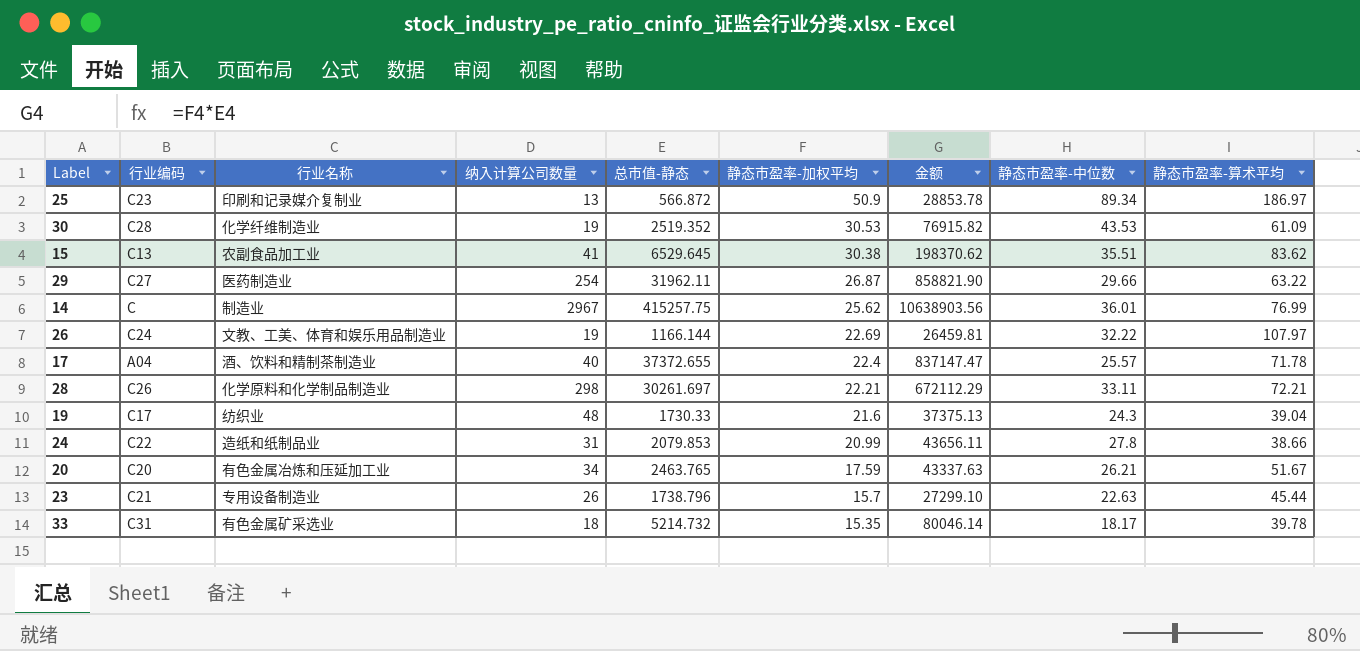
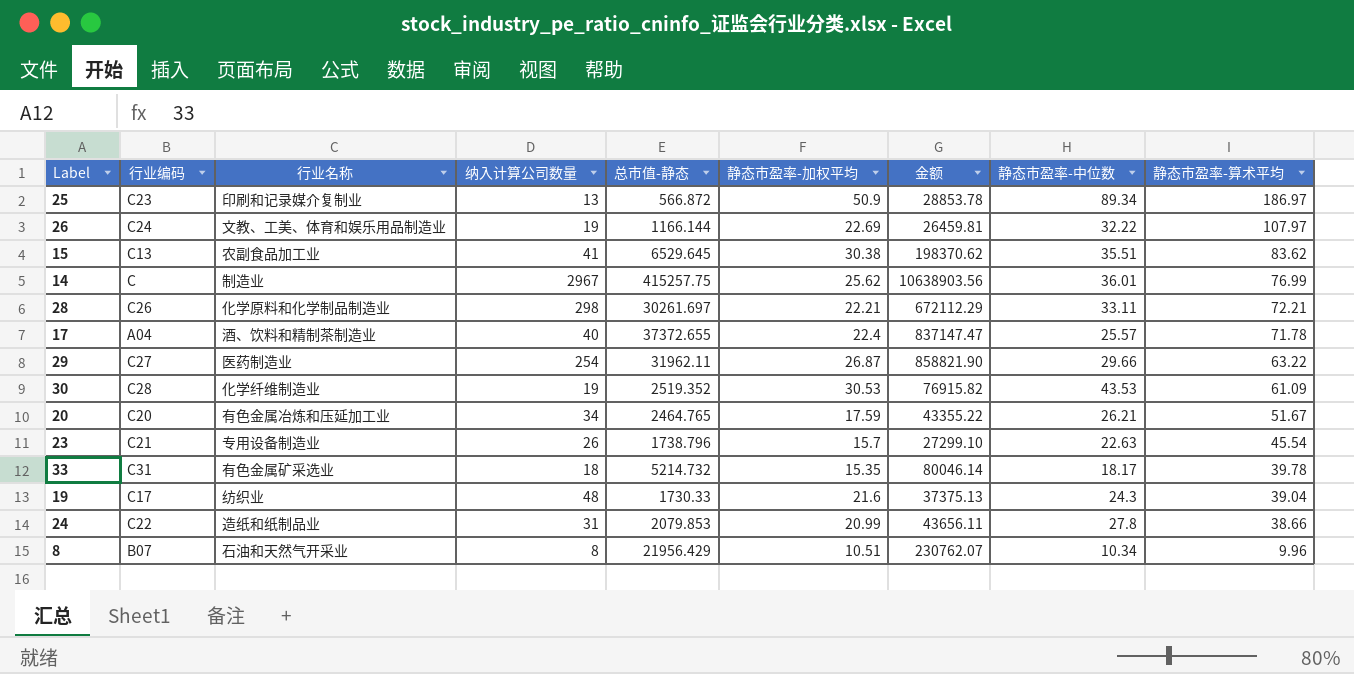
row order: 静态市盈率-加权平均 descending -> 静态市盈率-算术平均 descending
20 | 总市值-静态: 2463.765 -> 2464.765
20 | 金额: 43337.63 -> 43355.22
23 | 静态市盈率-算术平均: 45.44 -> 45.54
row 8: none -> B07 | 石油和天然气开采业 | 8 | 21956.429 | 10.51 | 230762.07 | 10.34 | 9.96

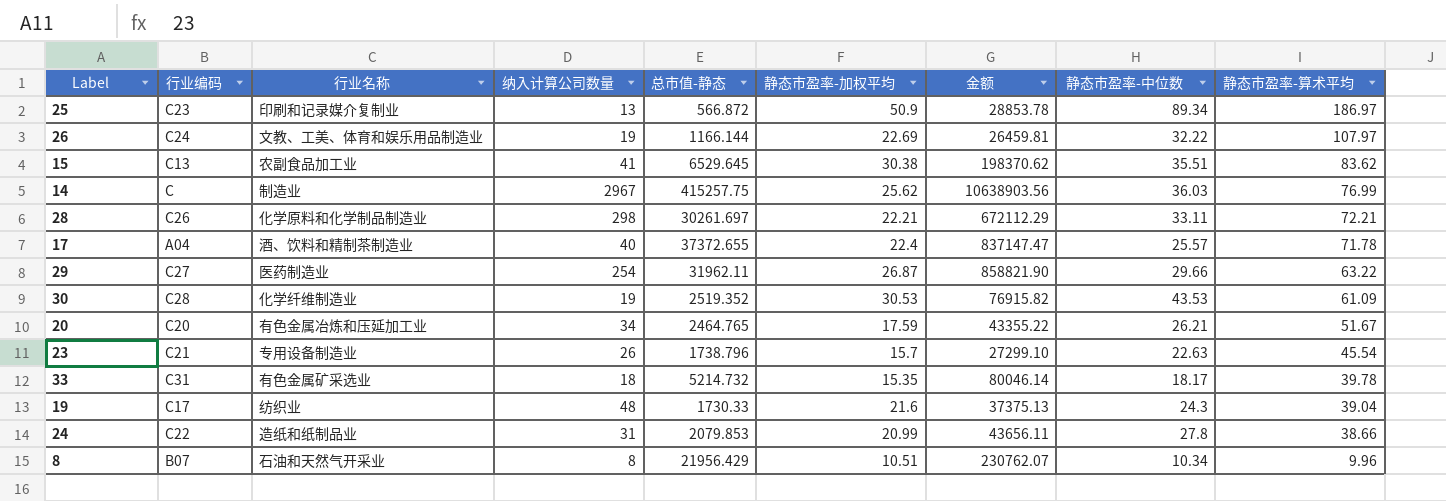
14 | 静态市盈率-中位数: 36.01 -> 36.03

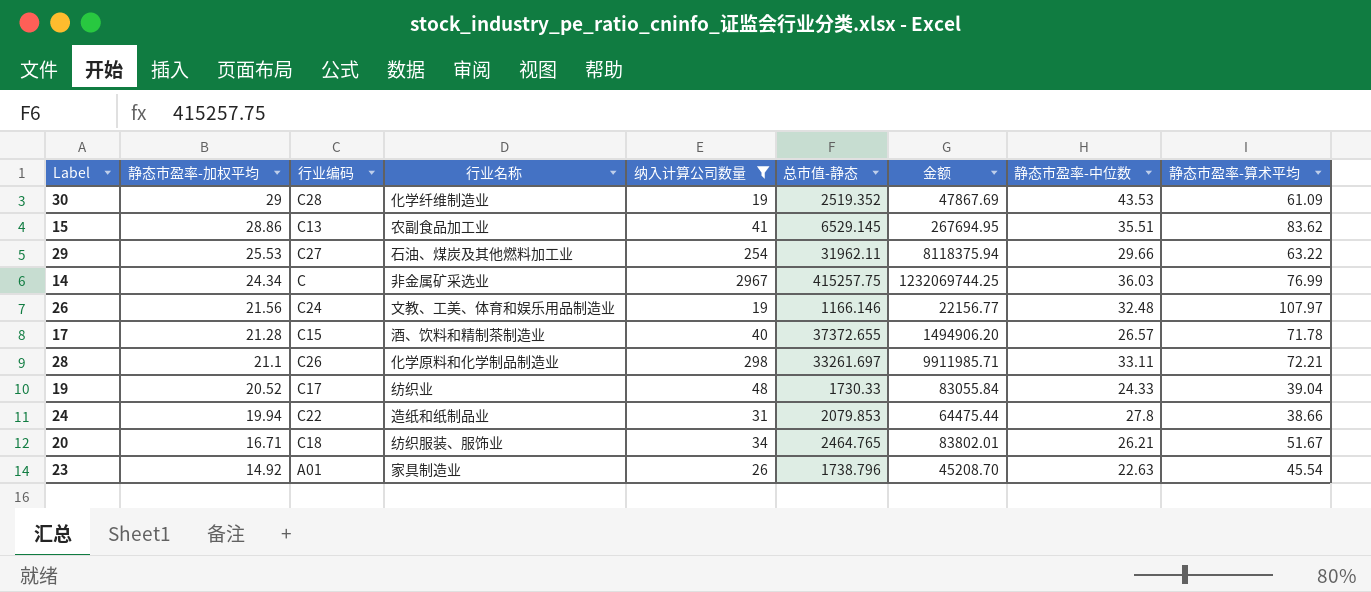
filter: none -> 纳入计算公司数量 >= 19
row order: 静态市盈率-算术平均 descending -> 静态市盈率-加权平均 descending
column 静态市盈率-加权平均 | position: 6 -> 2
column 金额 | formula: [总市值-静态] * [静态市盈率-加权平均] -> [纳入计算公司数量] * [总市值-静态]
30 | 静态市盈率-加权平均: 30.53 -> 29
15 | 静态市盈率-加权平均: 30.38 -> 28.86
15 | 总市值-静态: 6529.645 -> 6529.145
29 | 静态市盈率-加权平均: 26.87 -> 25.53
29 | 行业名称: 医药制造业 -> 石油、煤炭及其他燃料加工业
14 | 静态市盈率-加权平均: 25.62 -> 24.34
14 | 行业名称: 制造业 -> 非金属矿采选业
26 | 静态市盈率-加权平均: 22.69 -> 21.56
26 | 总市值-静态: 1166.144 -> 1166.146
26 | 静态市盈率-中位数: 32.22 -> 32.48
17 | 静态市盈率-加权平均: 22.4 -> 21.28
17 | 行业编码: A04 -> C15
17 | 静态市盈率-中位数: 25.57 -> 26.57
28 | 静态市盈率-加权平均: 22.21 -> 21.1
28 | 总市值-静态: 30261.697 -> 33261.697
19 | 静态市盈率-加权平均: 21.6 -> 20.52
19 | 静态市盈率-中位数: 24.3 -> 24.33
24 | 静态市盈率-加权平均: 20.99 -> 19.94
20 | 静态市盈率-加权平均: 17.59 -> 16.71
20 | 行业编码: C20 -> C18
20 | 行业名称: 有色金属冶炼和压延加工业 -> 纺织服装、服饰业
23 | 静态市盈率-加权平均: 15.7 -> 14.92
23 | 行业编码: C21 -> A01
23 | 行业名称: 专用设备制造业 -> 家具制造业

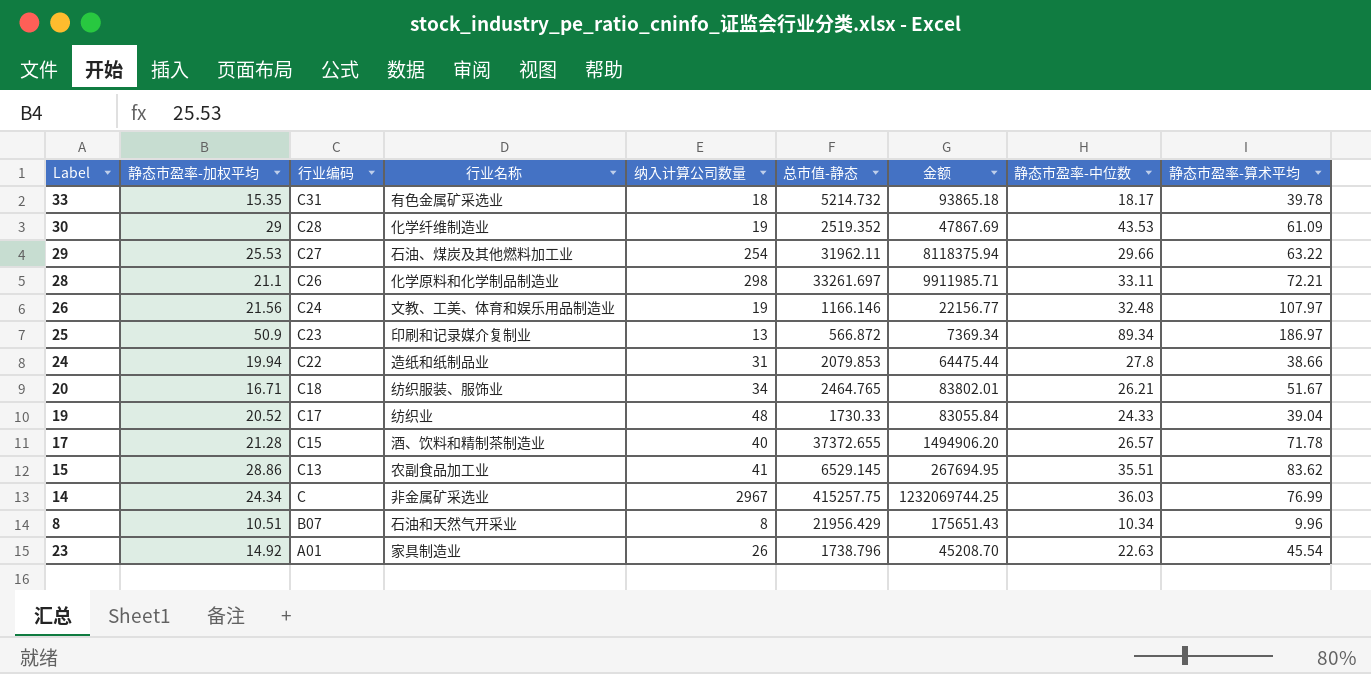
filter: 纳入计算公司数量 >= 19 -> none
row order: 静态市盈率-加权平均 descending -> 行业编码 descending

